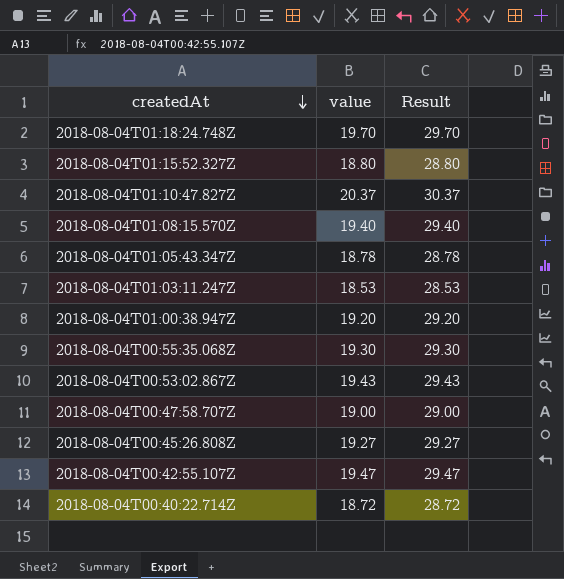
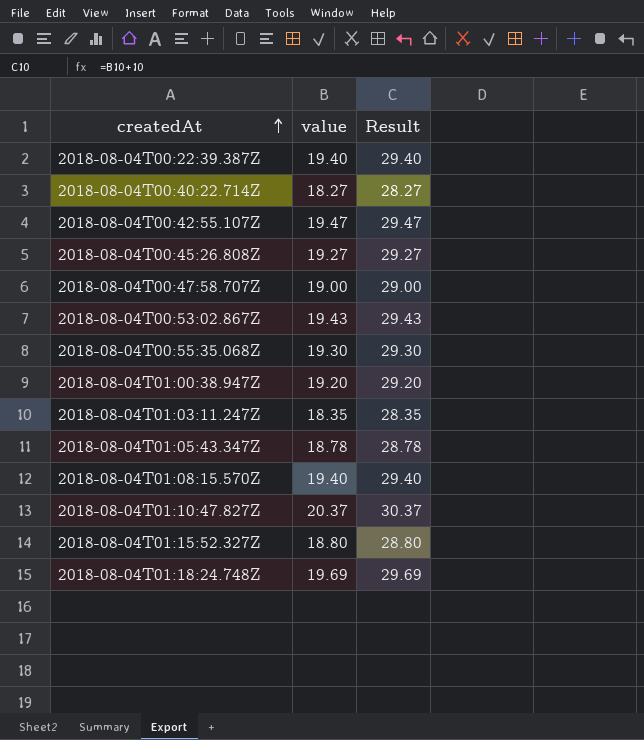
row order: createdAt descending -> createdAt ascending
row 2018-08-04T00:22:39.387Z: none -> 19.40 | 29.40
2018-08-04T00:40:22.714Z | value: 18.72 -> 18.27
2018-08-04T00:40:22.714Z | Result: 28.72 -> 28.27
2018-08-04T01:03:11.247Z | value: 18.53 -> 18.35
2018-08-04T01:03:11.247Z | Result: 28.53 -> 28.35
2018-08-04T01:18:24.748Z | value: 19.70 -> 19.69
2018-08-04T01:18:24.748Z | Result: 29.70 -> 29.69

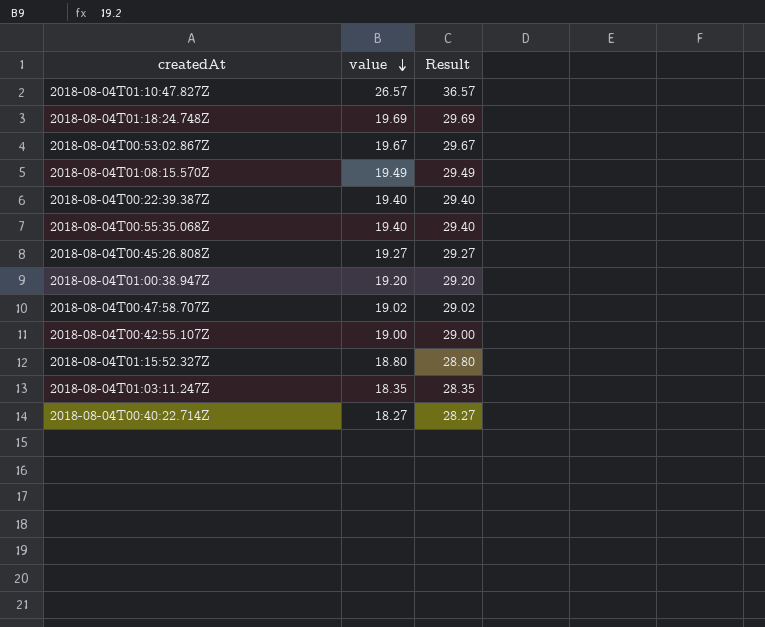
row order: createdAt ascending -> value descending
row 2018-08-04T01:05:43.347Z: 18.78 | 28.78 -> none
2018-08-04T01:10:47.827Z | value: 20.37 -> 26.57
2018-08-04T01:10:47.827Z | Result: 30.37 -> 36.57
2018-08-04T00:53:02.867Z | value: 19.43 -> 19.67
2018-08-04T00:53:02.867Z | Result: 29.43 -> 29.67
2018-08-04T01:08:15.570Z | value: 19.40 -> 19.49
2018-08-04T01:08:15.570Z | Result: 29.40 -> 29.49
2018-08-04T00:55:35.068Z | value: 19.30 -> 19.40
2018-08-04T00:55:35.068Z | Result: 29.30 -> 29.40
2018-08-04T00:47:58.707Z | value: 19.00 -> 19.02
2018-08-04T00:47:58.707Z | Result: 29.00 -> 29.02
2018-08-04T00:42:55.107Z | value: 19.47 -> 19.00
2018-08-04T00:42:55.107Z | Result: 29.47 -> 29.00

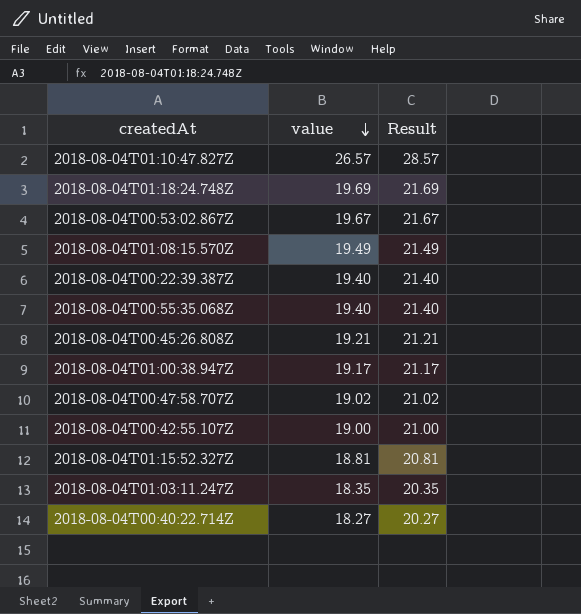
column Result | formula: [value] + 10 -> [value] + 2
2018-08-04T00:45:26.808Z | value: 19.27 -> 19.21
2018-08-04T01:00:38.947Z | value: 19.20 -> 19.17
2018-08-04T01:15:52.327Z | value: 18.80 -> 18.81

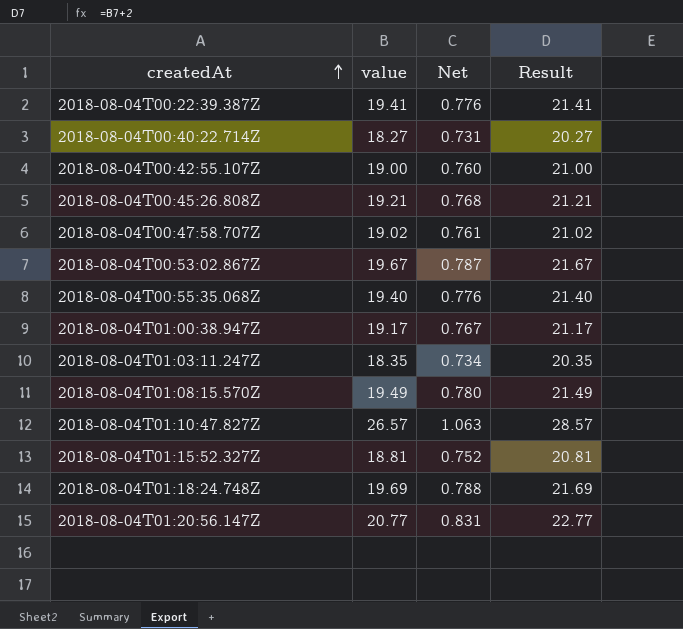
row order: value descending -> createdAt ascending
column Net | formula: none -> [value] * 0.04
2018-08-04T00:22:39.387Z | value: 19.40 -> 19.41
2018-08-04T00:22:39.387Z | Result: 21.40 -> 21.41
row 2018-08-04T01:20:56.147Z: none -> 20.77 | 0.831 | 22.77

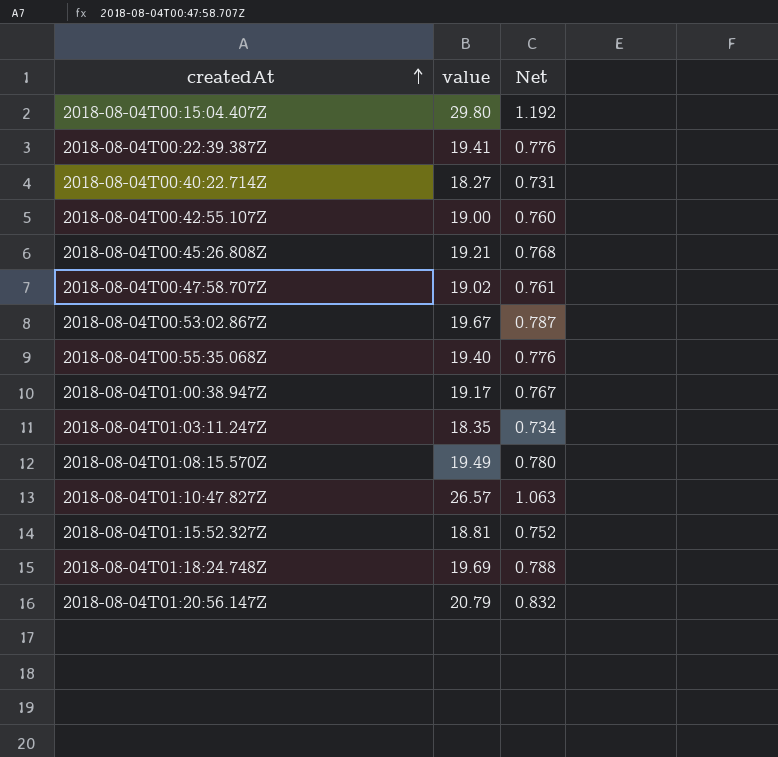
column Result | formula: [value] + 2 -> none
row 2018-08-04T00:15:04.407Z: none -> 29.80 | 1.192
2018-08-04T01:20:56.147Z | value: 20.77 -> 20.79
2018-08-04T01:20:56.147Z | Net: 0.831 -> 0.832

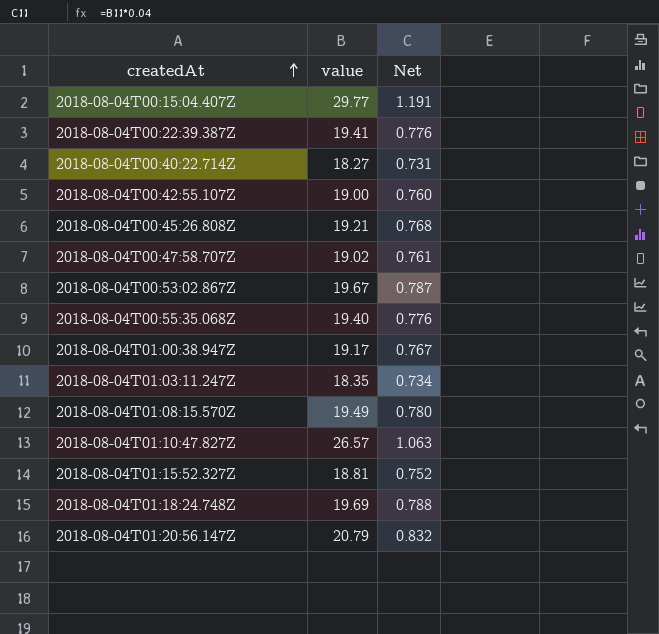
2018-08-04T00:15:04.407Z | value: 29.80 -> 29.77
2018-08-04T00:15:04.407Z | Net: 1.192 -> 1.191

